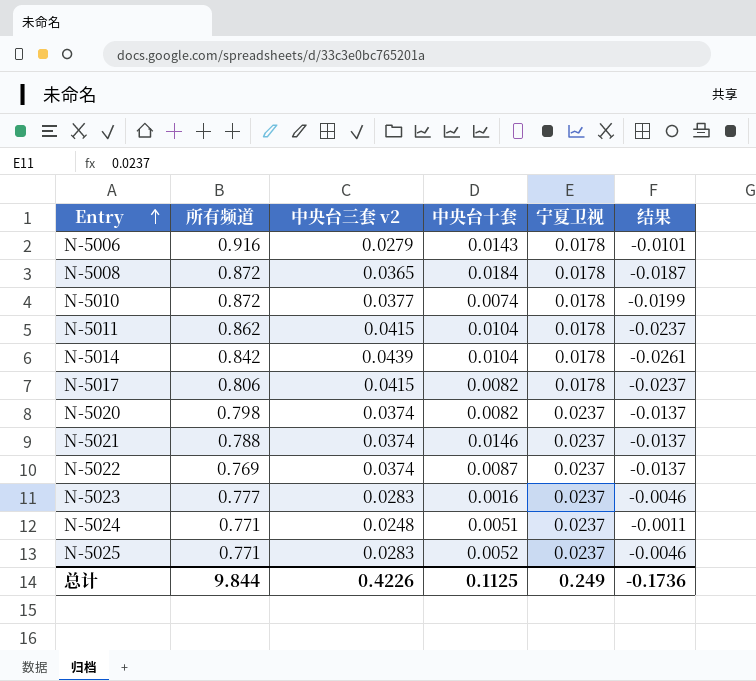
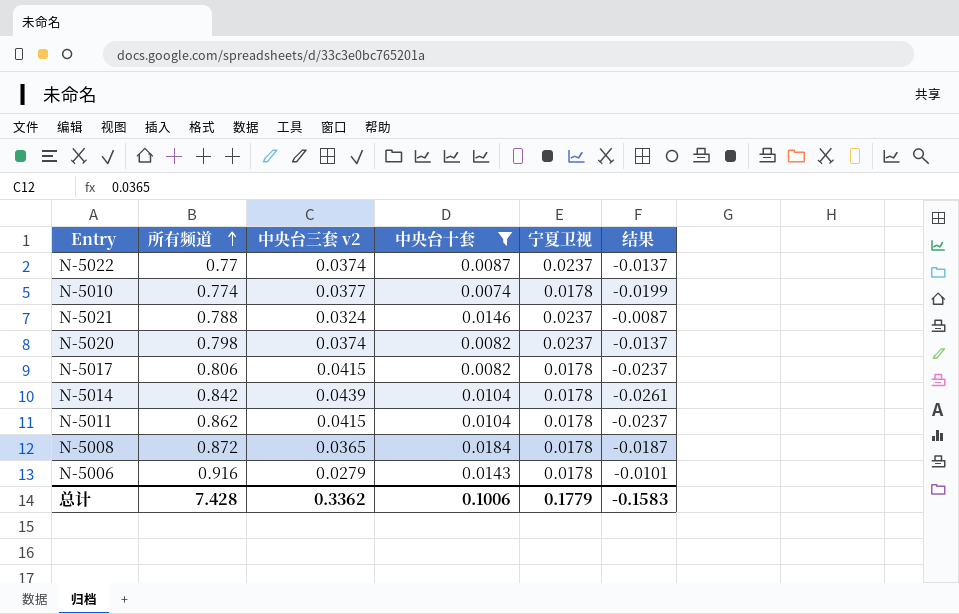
filter: none -> 中央台十套 >= 0.0074
row order: Entry ascending -> 所有频道 ascending
N-5022 | 所有频道: 0.769 -> 0.77
N-5010 | 所有频道: 0.872 -> 0.774
N-5021 | 中央台三套 v2: 0.0374 -> 0.0324
N-5021 | 结果: -0.0137 -> -0.0087
总计 | 所有频道: 9.844 -> 7.428
总计 | 中央台三套 v2: 0.4226 -> 0.3362
总计 | 中央台十套: 0.1125 -> 0.1006
总计 | 宁夏卫视: 0.249 -> 0.1779
总计 | 结果: -0.1736 -> -0.1583

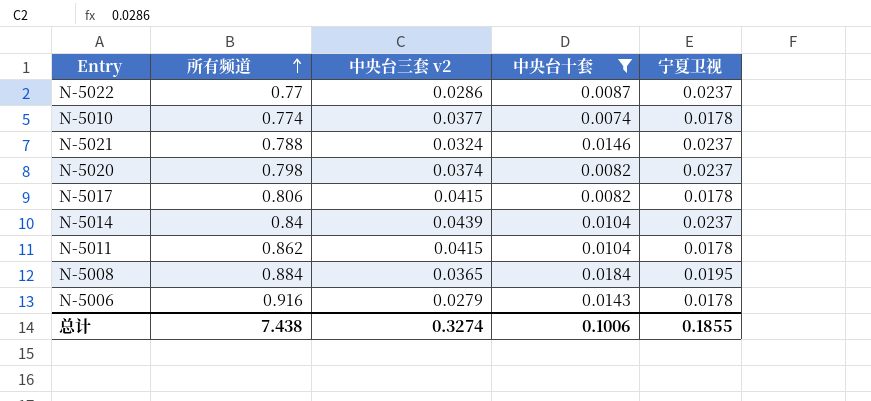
column 结果 | formula: [宁夏卫视] - [中央台三套 v2] -> none
N-5022 | 中央台三套 v2: 0.0374 -> 0.0286
N-5014 | 所有频道: 0.842 -> 0.84
N-5014 | 宁夏卫视: 0.0178 -> 0.0237
N-5008 | 所有频道: 0.872 -> 0.884
N-5008 | 宁夏卫视: 0.0178 -> 0.0195
总计 | 所有频道: 7.428 -> 7.438
总计 | 中央台三套 v2: 0.3362 -> 0.3274
总计 | 宁夏卫视: 0.1779 -> 0.1855

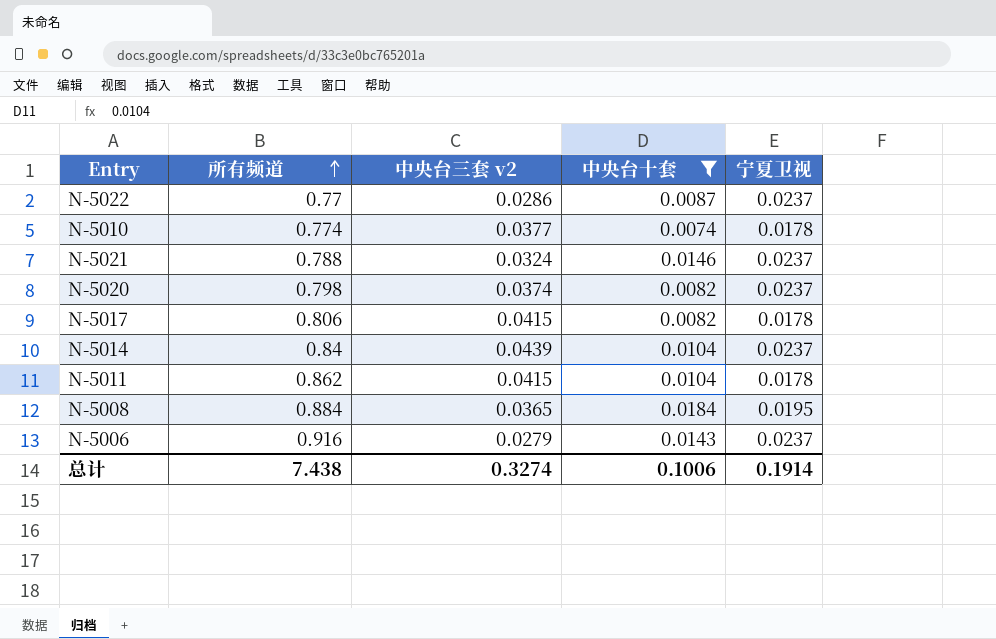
N-5006 | 宁夏卫视: 0.0178 -> 0.0237
总计 | 宁夏卫视: 0.1855 -> 0.1914

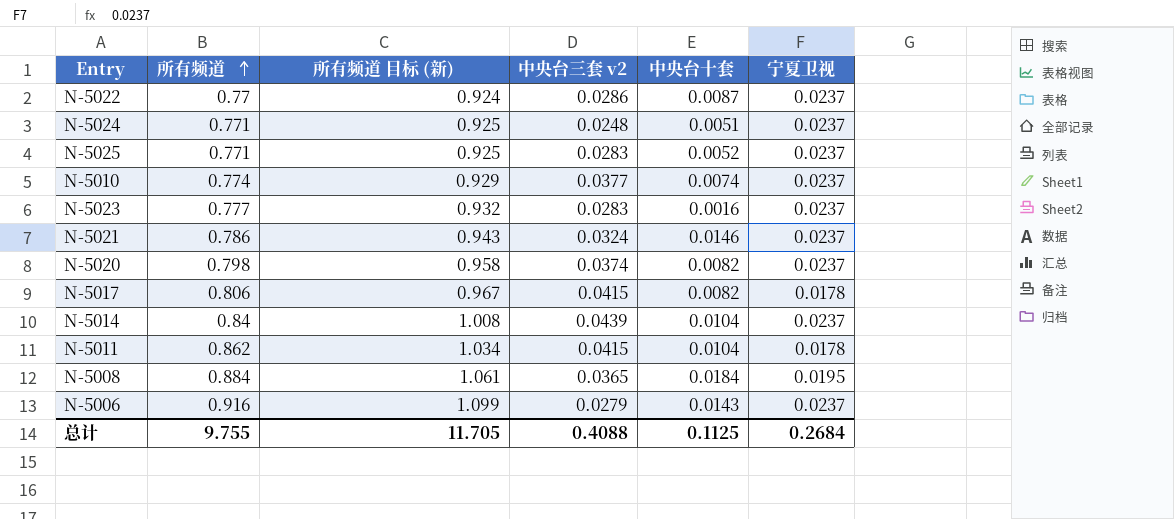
filter: 中央台十套 >= 0.0074 -> none
column 所有频道 目标 (新) | formula: none -> [所有频道] * 1.2
N-5010 | 宁夏卫视: 0.0178 -> 0.0237
N-5021 | 所有频道: 0.788 -> 0.786
总计 | 所有频道: 7.438 -> 9.755
总计 | 中央台三套 v2: 0.3274 -> 0.4088
总计 | 中央台十套: 0.1006 -> 0.1125
总计 | 宁夏卫视: 0.1914 -> 0.2684

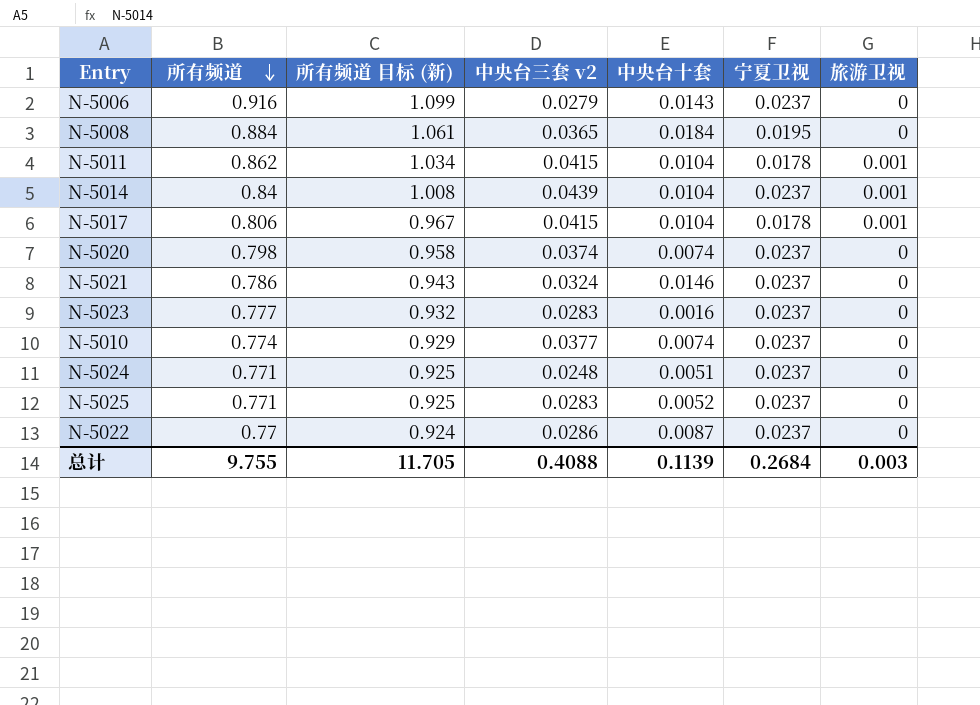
row order: 所有频道 ascending -> 所有频道 descending
column 旅游卫视 | position: none -> 7
N-5017 | 中央台十套: 0.0082 -> 0.0104
N-5020 | 中央台十套: 0.0082 -> 0.0074
总计 | 中央台十套: 0.1125 -> 0.1139

